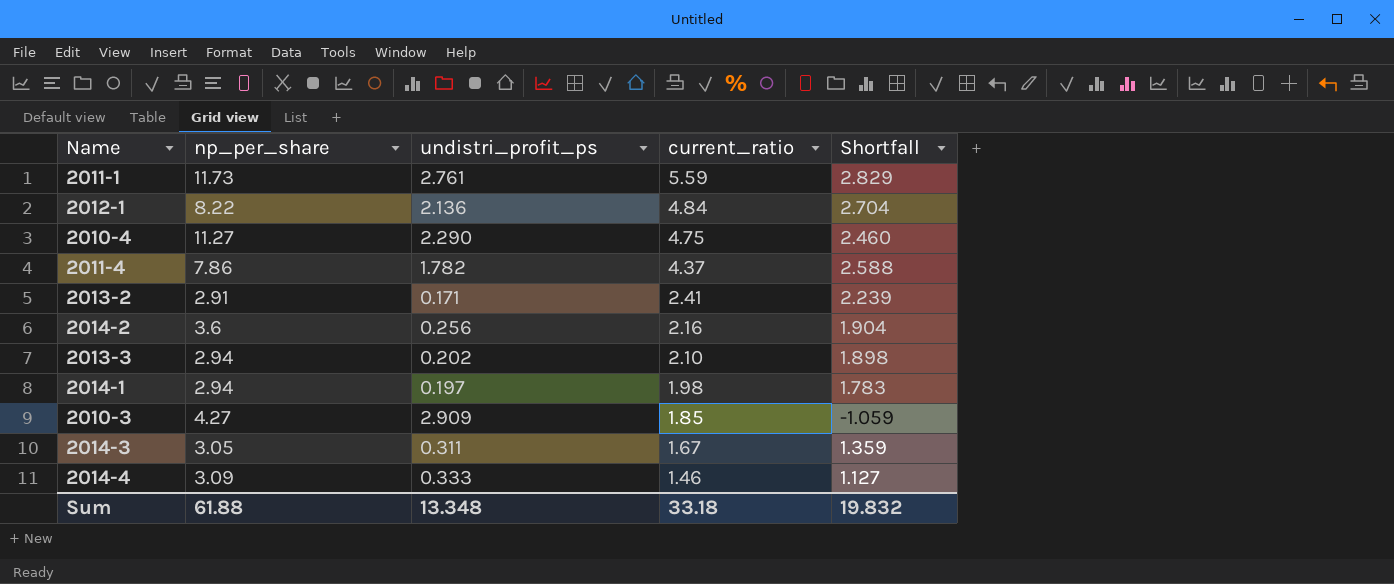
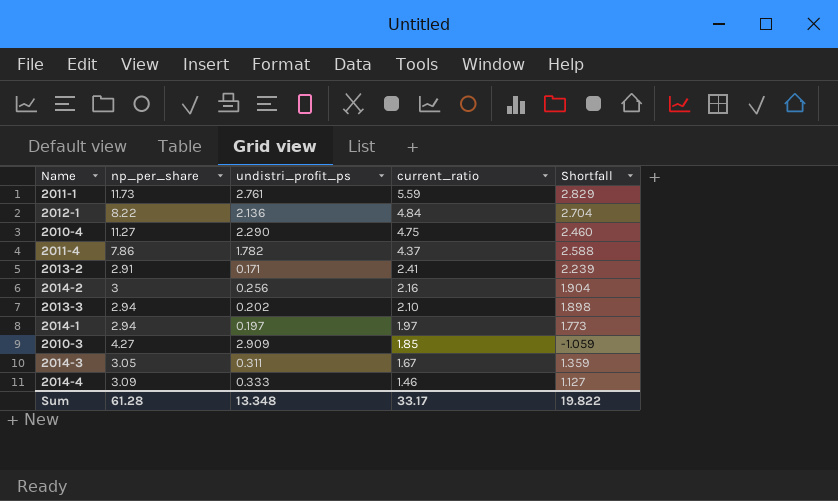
2014-2 | np_per_share: 3.6 -> 3
2014-1 | current_ratio: 1.98 -> 1.97
2014-1 | Shortfall: 1.783 -> 1.773
Sum | np_per_share: 61.88 -> 61.28
Sum | current_ratio: 33.18 -> 33.17
Sum | Shortfall: 19.832 -> 19.822

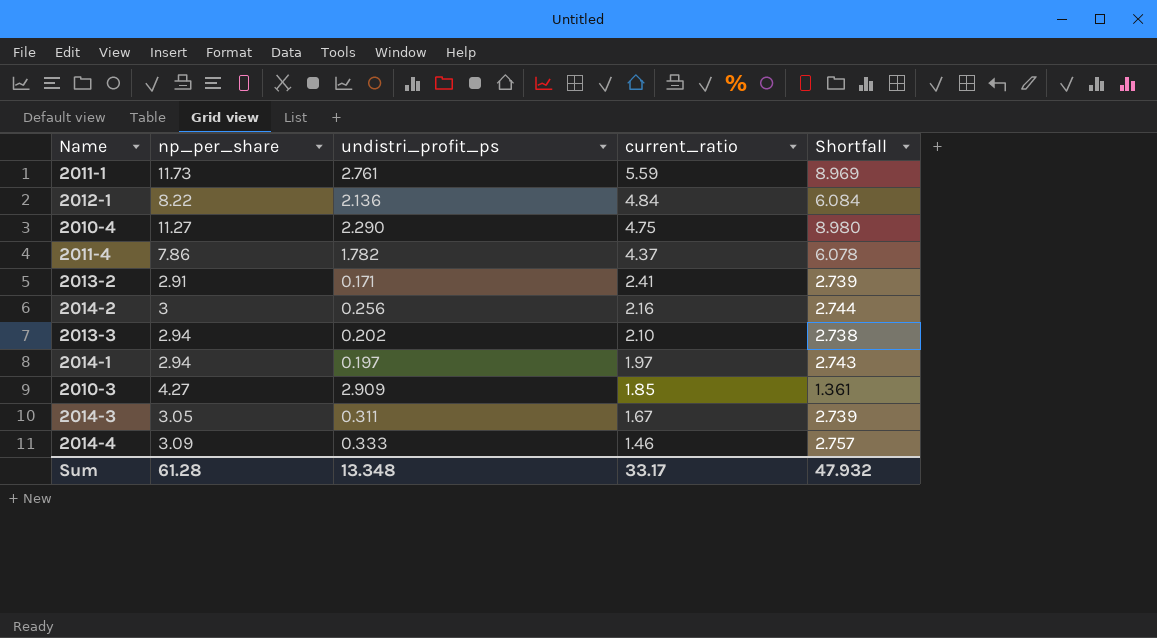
column Shortfall | formula: [current_ratio] - [undistri_profit_ps] -> [np_per_share] - [undistri_profit_ps]
Sum | Shortfall: 19.822 -> 47.932

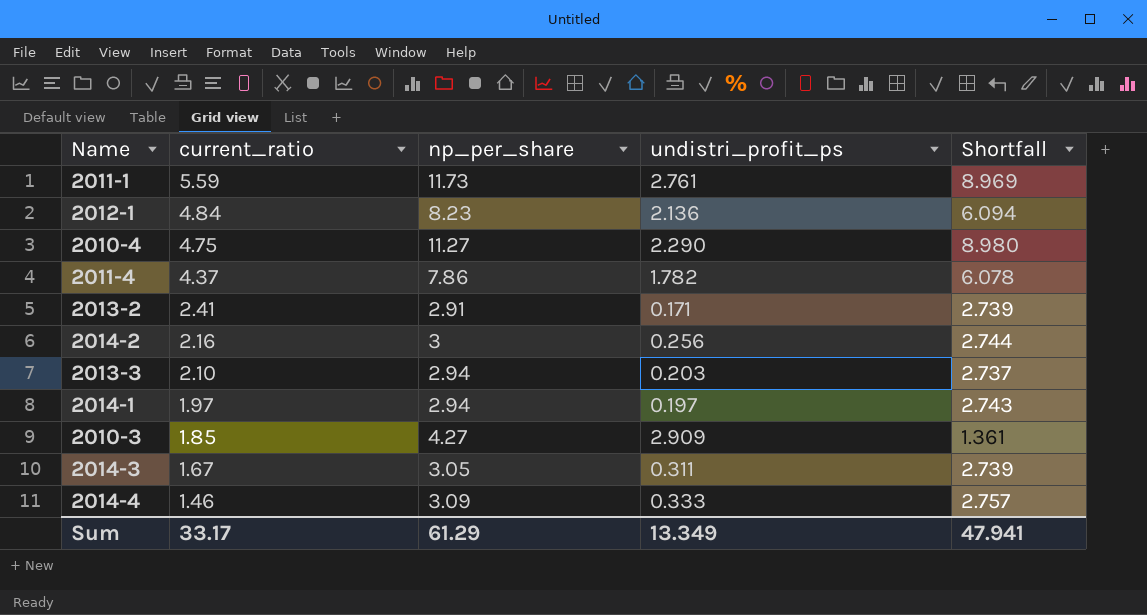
column current_ratio | position: 4 -> 2
2012-1 | np_per_share: 8.22 -> 8.23
2012-1 | Shortfall: 6.084 -> 6.094
2013-3 | undistri_profit_ps: 0.202 -> 0.203
2013-3 | Shortfall: 2.738 -> 2.737
Sum | np_per_share: 61.28 -> 61.29
Sum | undistri_profit_ps: 13.348 -> 13.349
Sum | Shortfall: 47.932 -> 47.941

